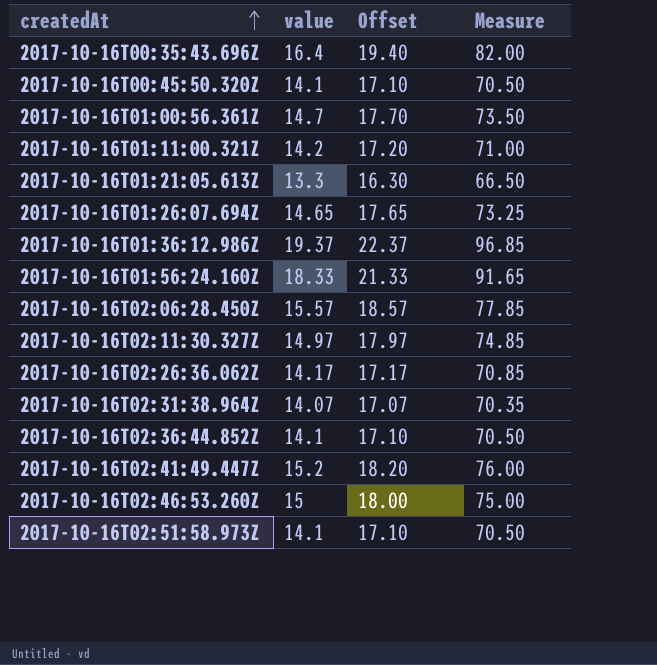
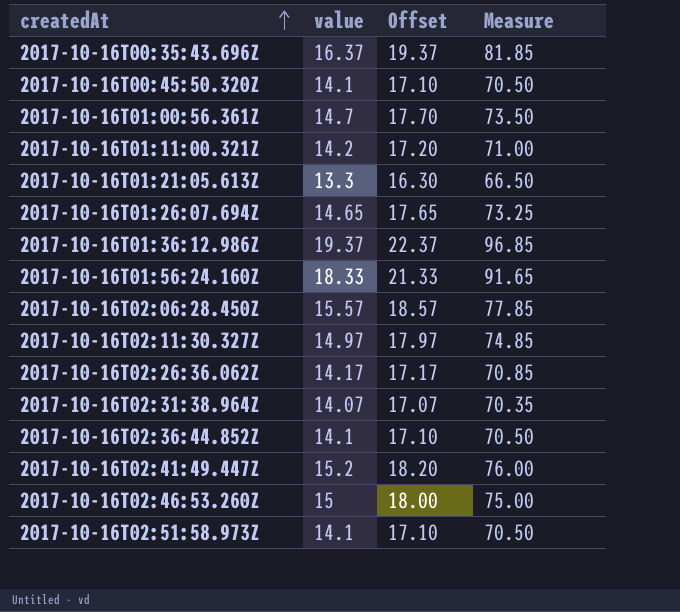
2017-10-16T00:35:43.696Z | value: 16.4 -> 16.37
2017-10-16T00:35:43.696Z | Offset: 19.40 -> 19.37
2017-10-16T00:35:43.696Z | Measure: 82.00 -> 81.85

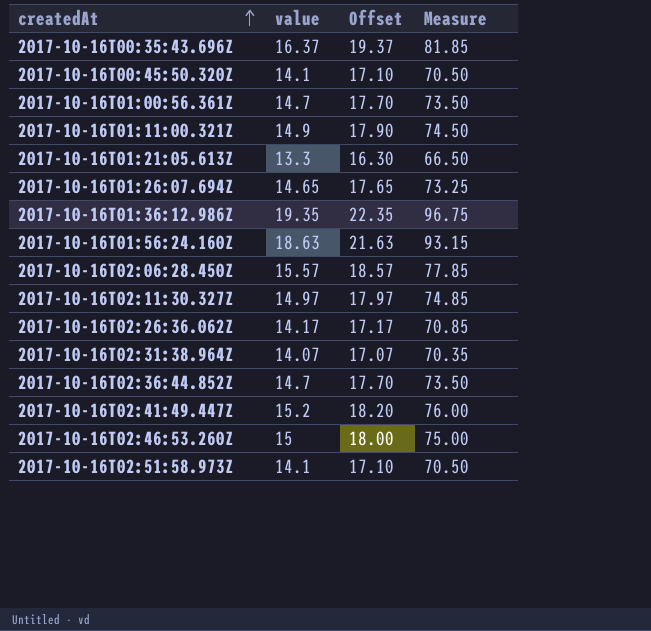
2017-10-16T01:11:00.321Z | value: 14.2 -> 14.9
2017-10-16T01:11:00.321Z | Offset: 17.20 -> 17.90
2017-10-16T01:11:00.321Z | Measure: 71.00 -> 74.50
2017-10-16T01:36:12.986Z | value: 19.37 -> 19.35
2017-10-16T01:36:12.986Z | Offset: 22.37 -> 22.35
2017-10-16T01:36:12.986Z | Measure: 96.85 -> 96.75
2017-10-16T01:56:24.160Z | value: 18.33 -> 18.63
2017-10-16T01:56:24.160Z | Offset: 21.33 -> 21.63
2017-10-16T01:56:24.160Z | Measure: 91.65 -> 93.15
2017-10-16T02:36:44.852Z | value: 14.1 -> 14.7
2017-10-16T02:36:44.852Z | Offset: 17.10 -> 17.70
2017-10-16T02:36:44.852Z | Measure: 70.50 -> 73.50

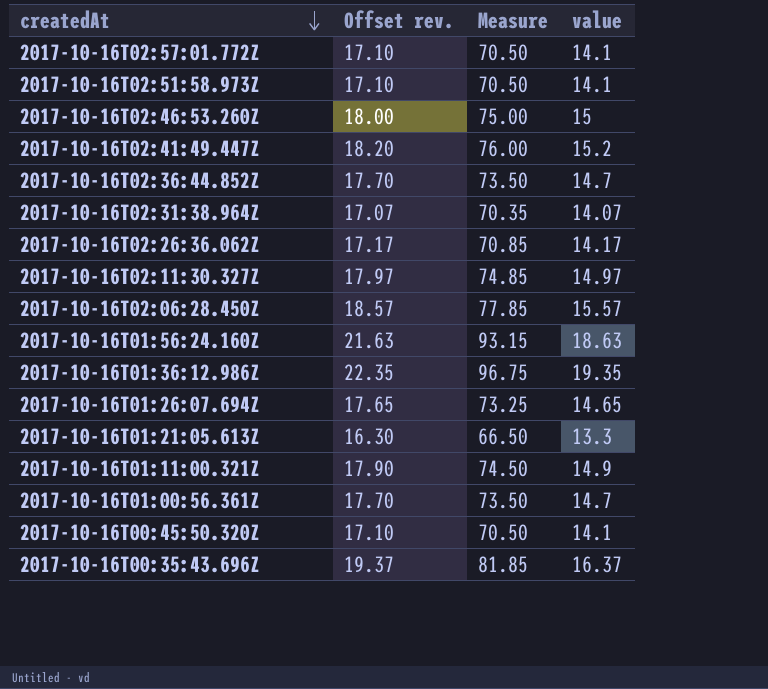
row order: createdAt ascending -> createdAt descending
column name: Offset -> Offset rev.
column value | position: 2 -> 4
row 2017-10-16T02:57:01.772Z: none -> 17.10 | 70.50 | 14.1

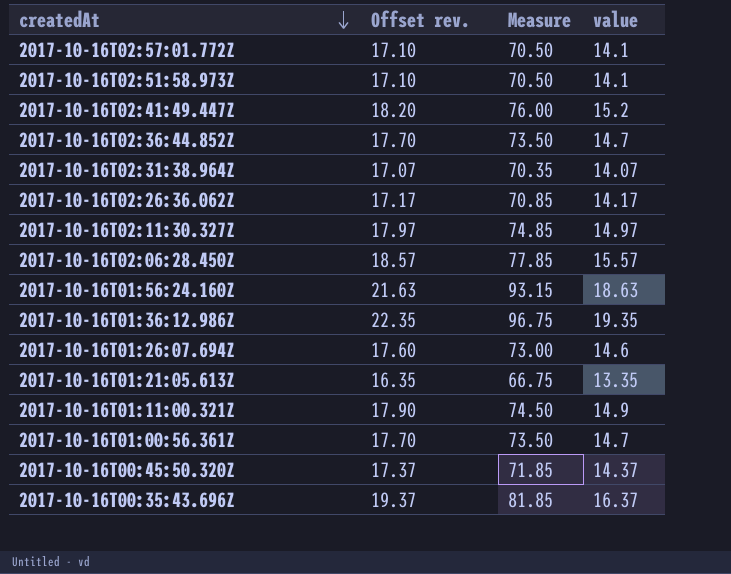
row 2017-10-16T02:46:53.260Z: 18.00 | 75.00 | 15 -> none
2017-10-16T01:26:07.694Z | Offset rev.: 17.65 -> 17.60
2017-10-16T01:26:07.694Z | Measure: 73.25 -> 73.00
2017-10-16T01:26:07.694Z | value: 14.65 -> 14.6
2017-10-16T01:21:05.613Z | Offset rev.: 16.30 -> 16.35
2017-10-16T01:21:05.613Z | Measure: 66.50 -> 66.75
2017-10-16T01:21:05.613Z | value: 13.3 -> 13.35
2017-10-16T00:45:50.320Z | Offset rev.: 17.10 -> 17.37
2017-10-16T00:45:50.320Z | Measure: 70.50 -> 71.85
2017-10-16T00:45:50.320Z | value: 14.1 -> 14.37

